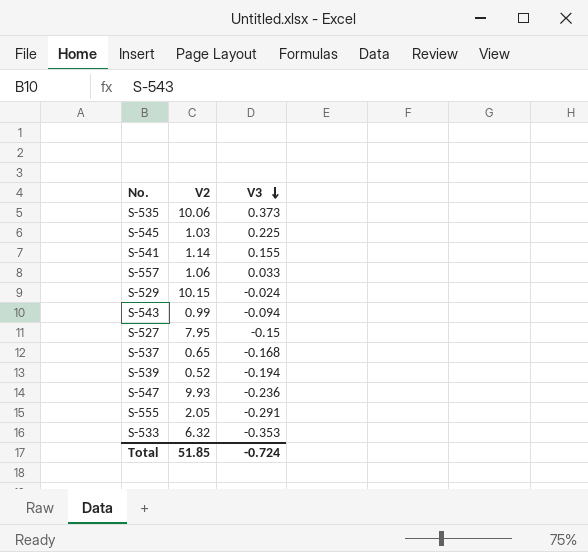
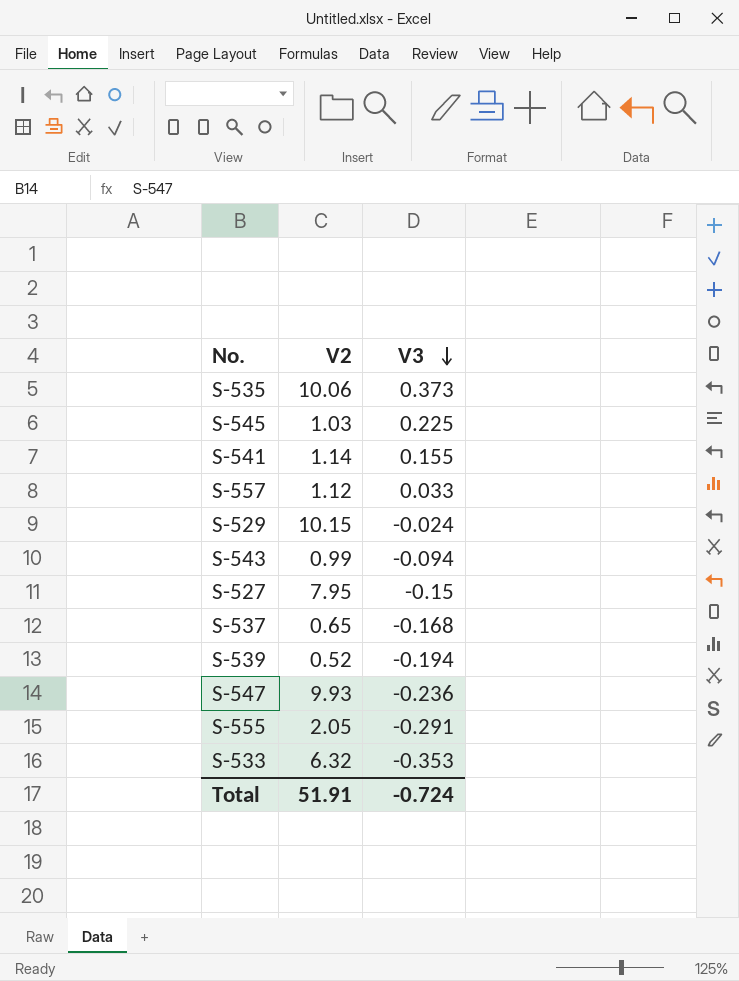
S-557 | V2: 1.06 -> 1.12
Total | V2: 51.85 -> 51.91

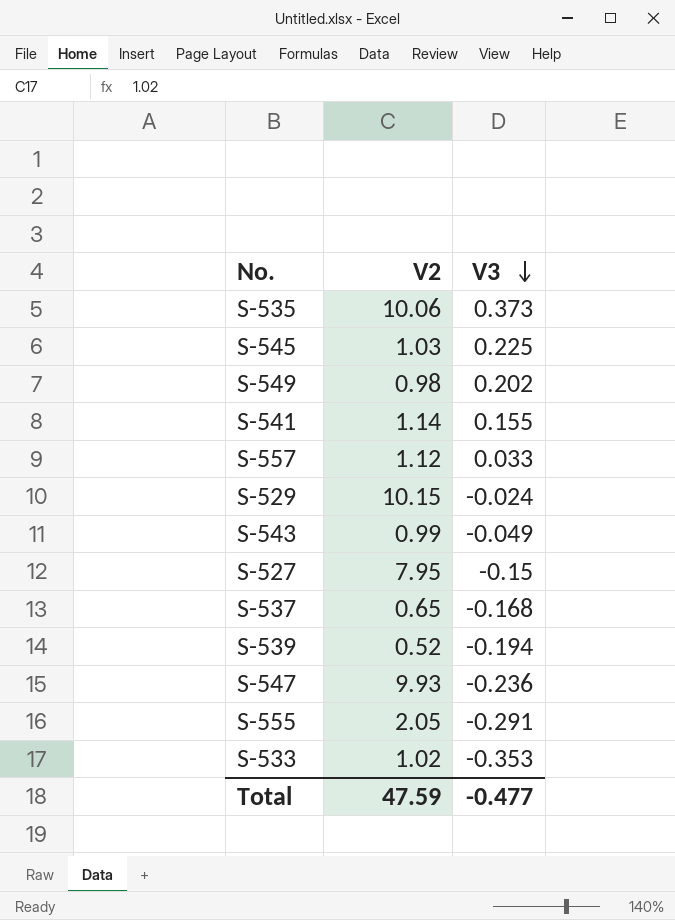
row S-549: none -> 0.98 | 0.202
S-543 | V3: -0.094 -> -0.049
S-533 | V2: 6.32 -> 1.02
Total | V2: 51.91 -> 47.59
Total | V3: -0.724 -> -0.477

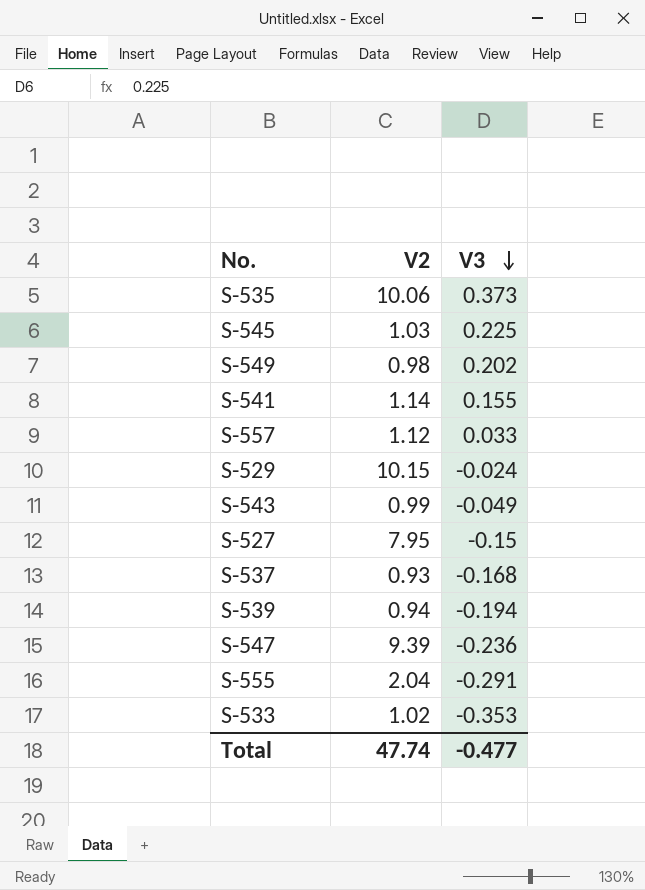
S-537 | V2: 0.65 -> 0.93
S-539 | V2: 0.52 -> 0.94
S-547 | V2: 9.93 -> 9.39
S-555 | V2: 2.05 -> 2.04
Total | V2: 47.59 -> 47.74

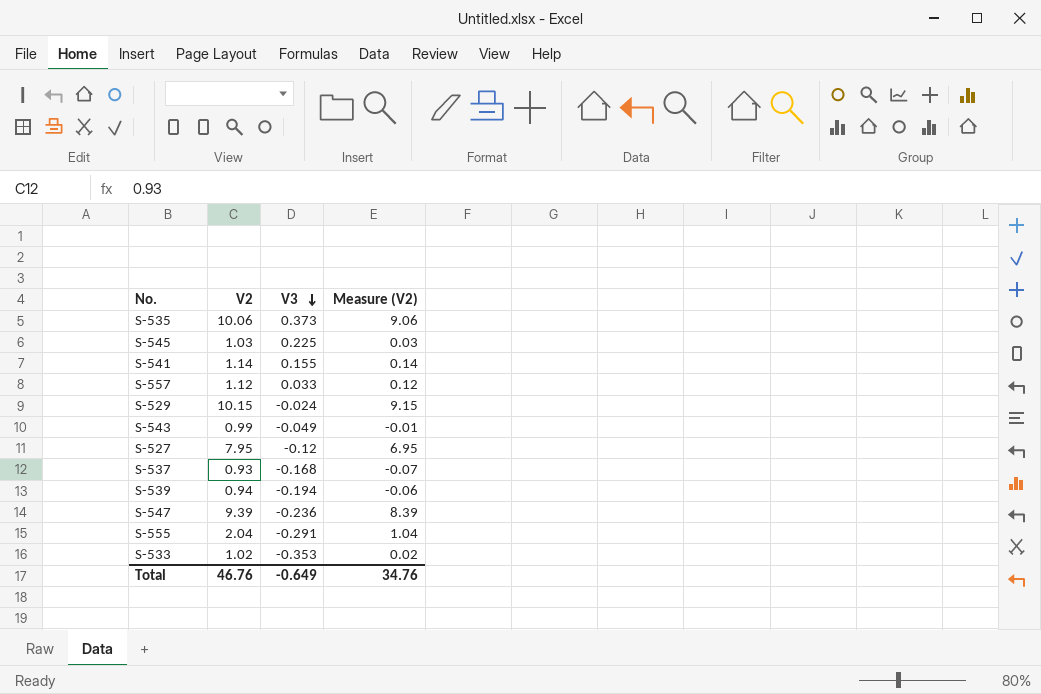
column Measure (V2) | formula: none -> [V2] - 1
row S-549: 0.98 | 0.202 -> none
S-527 | V3: -0.15 -> -0.12
Total | V2: 47.74 -> 46.76
Total | V3: -0.477 -> -0.649

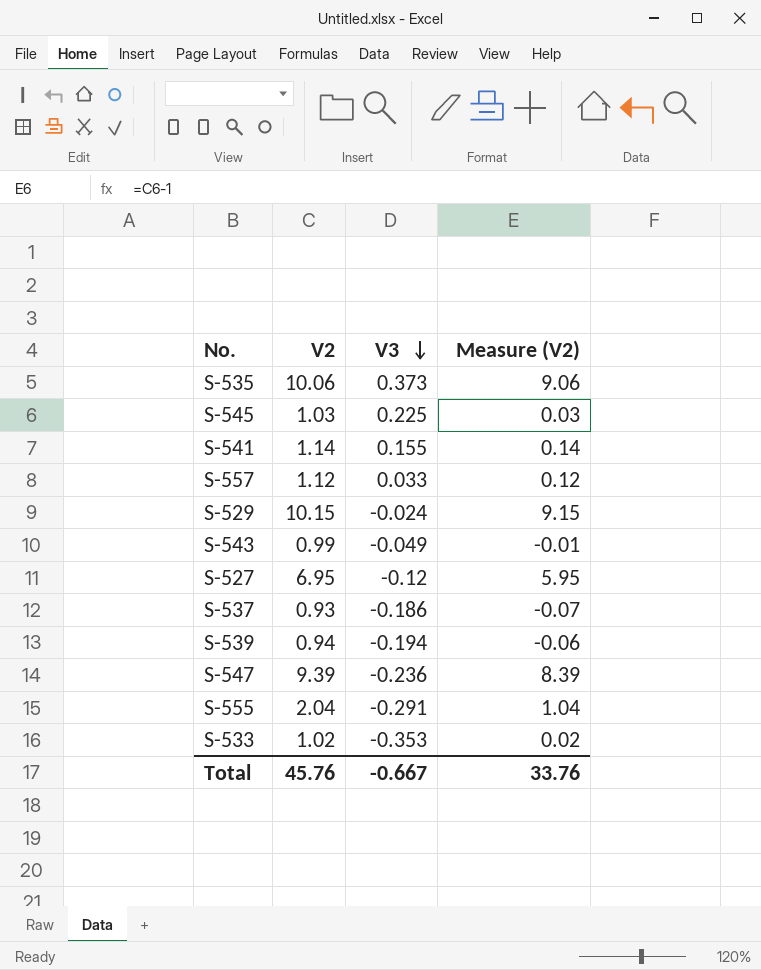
S-527 | V2: 7.95 -> 6.95
S-527 | Measure (V2): 6.95 -> 5.95
S-537 | V3: -0.168 -> -0.186
Total | V2: 46.76 -> 45.76
Total | V3: -0.649 -> -0.667
Total | Measure (V2): 34.76 -> 33.76

